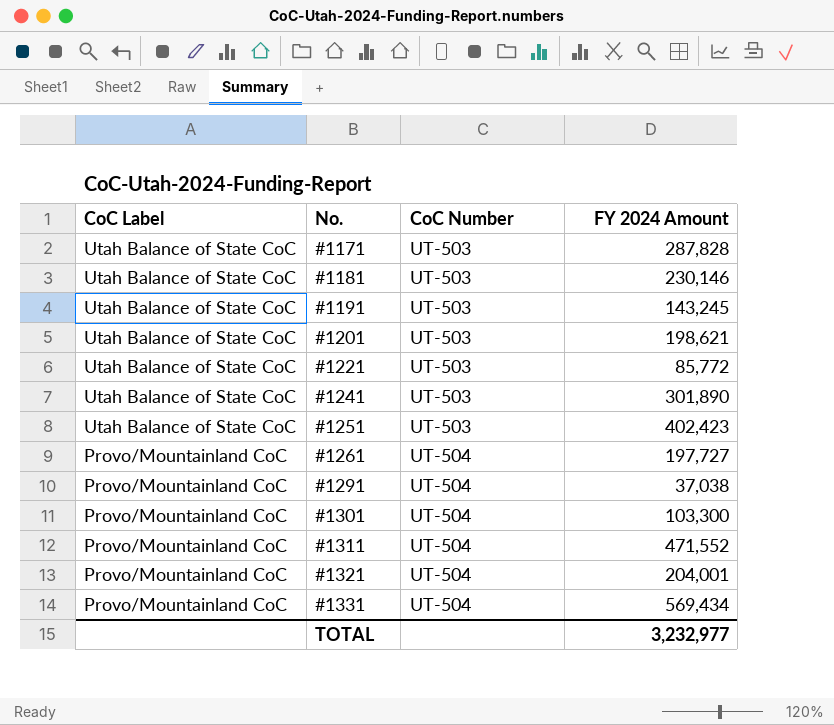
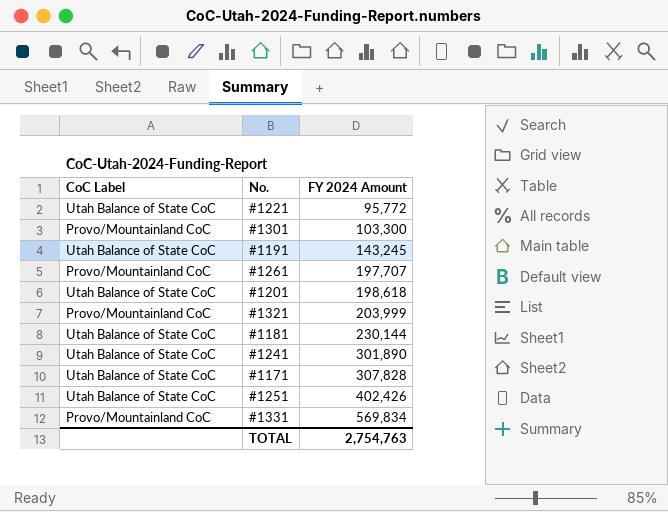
row order: CoC Label descending -> FY 2024 Amount ascending
column CoC Number | position: 3 -> none
row #1291: Provo/Mountainland CoC | UT-504 | 37,038 -> none
row #1311: Provo/Mountainland CoC | UT-504 | 471,552 -> none
#1221 | FY 2024 Amount: 85,772 -> 95,772
#1261 | FY 2024 Amount: 197,727 -> 197,707
#1201 | FY 2024 Amount: 198,621 -> 198,618
#1321 | FY 2024 Amount: 204,001 -> 203,999
#1181 | FY 2024 Amount: 230,146 -> 230,144
#1171 | FY 2024 Amount: 287,828 -> 307,828
#1251 | FY 2024 Amount: 402,423 -> 402,426
#1331 | FY 2024 Amount: 569,434 -> 569,834
TOTAL | FY 2024 Amount: 3,232,977 -> 2,754,763

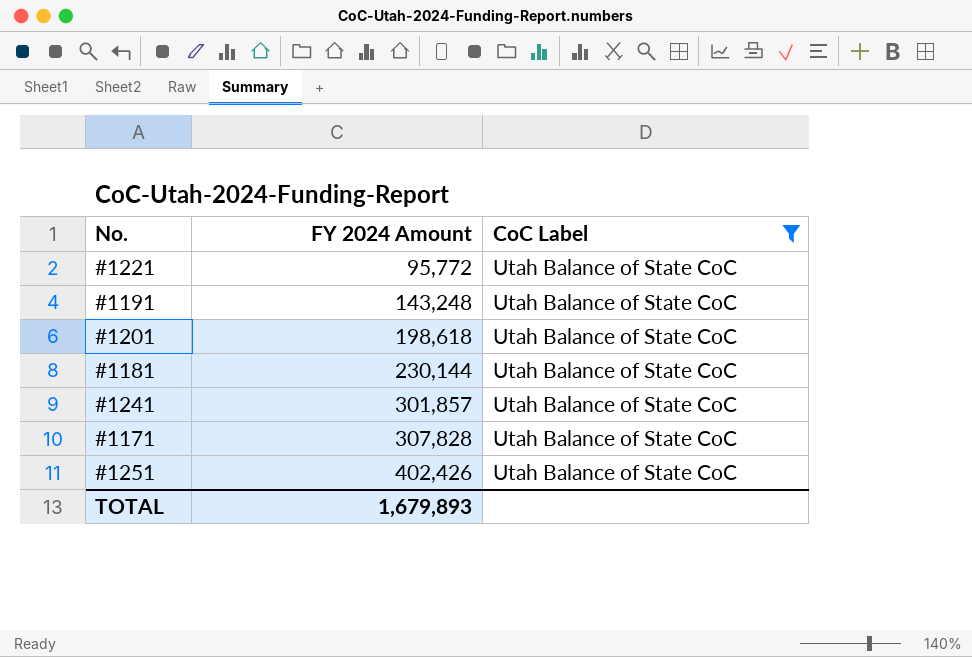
filter: none -> CoC Label = Utah Balance of State CoC
column CoC Label | position: 1 -> 3
#1191 | FY 2024 Amount: 143,245 -> 143,248
#1241 | FY 2024 Amount: 301,890 -> 301,857
TOTAL | FY 2024 Amount: 2,754,763 -> 1,679,893

